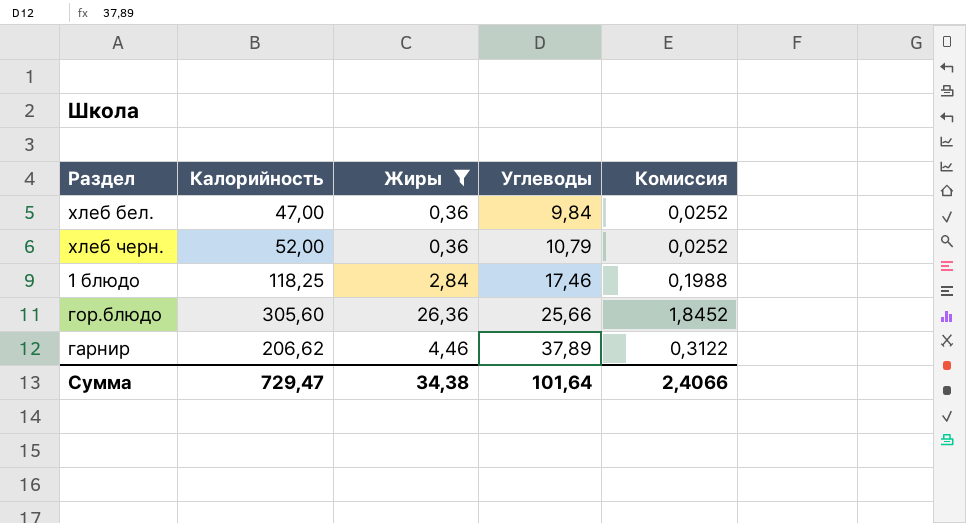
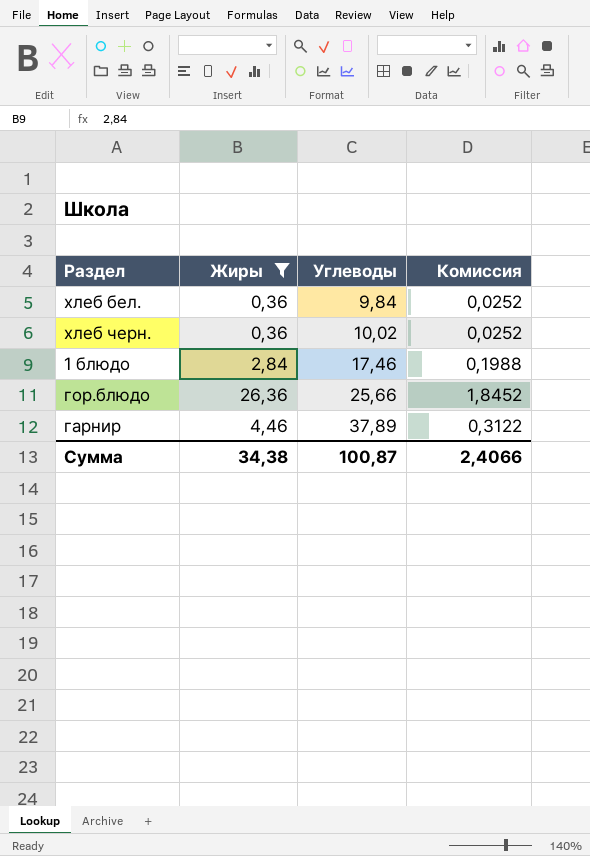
column Калорийность | position: 2 -> none
хлеб черн. | Углеводы: 10,79 -> 10,02
Сумма | Углеводы: 101,64 -> 100,87

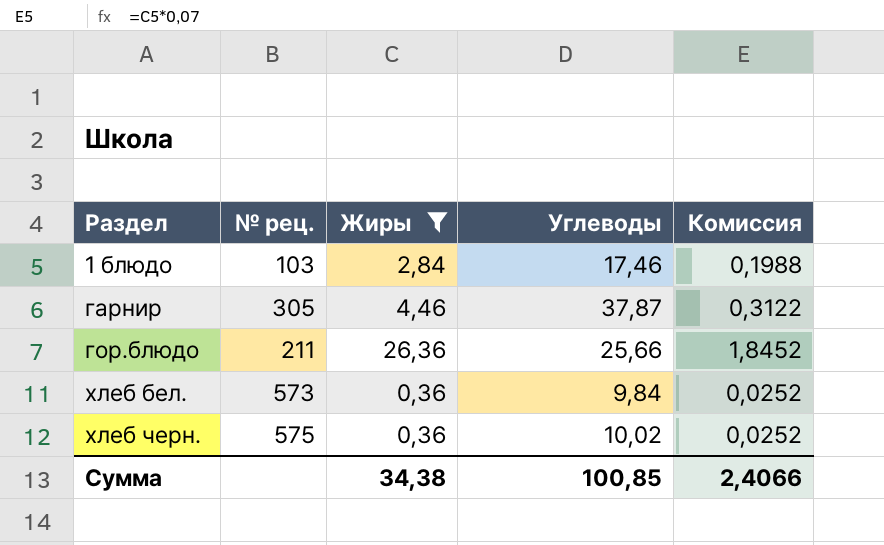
row order: Углеводы ascending -> Раздел ascending
column № рец. | position: none -> 2
гарнир | Углеводы: 37,89 -> 37,87
Сумма | Углеводы: 100,87 -> 100,85

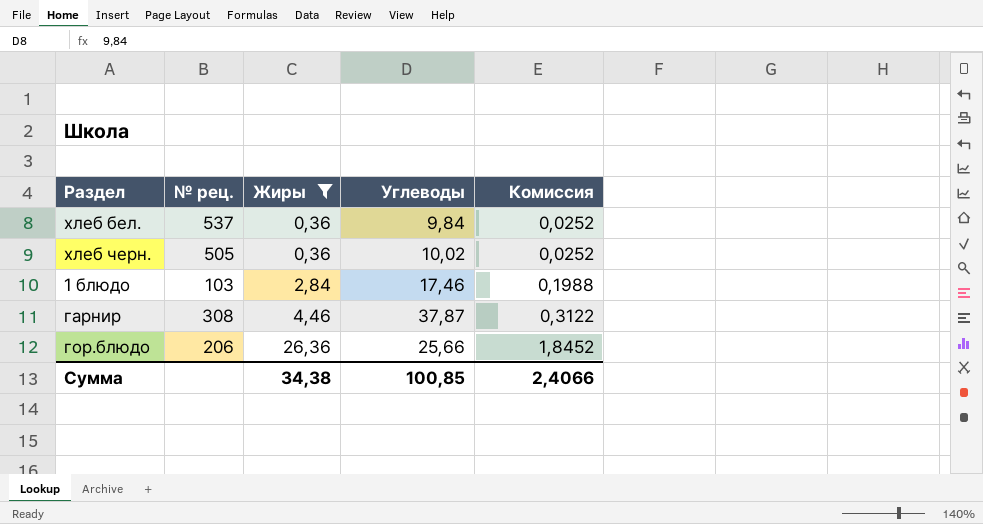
row order: Раздел ascending -> Жиры ascending
хлеб бел. | № рец.: 573 -> 537
хлеб черн. | № рец.: 575 -> 505
гарнир | № рец.: 305 -> 308
гор.блюдо | № рец.: 211 -> 206

